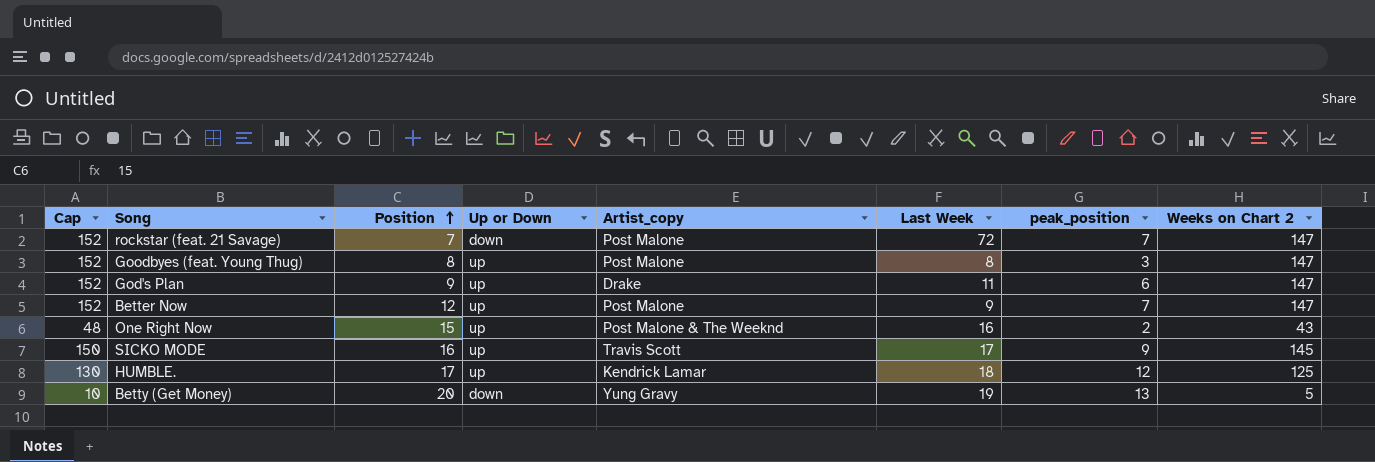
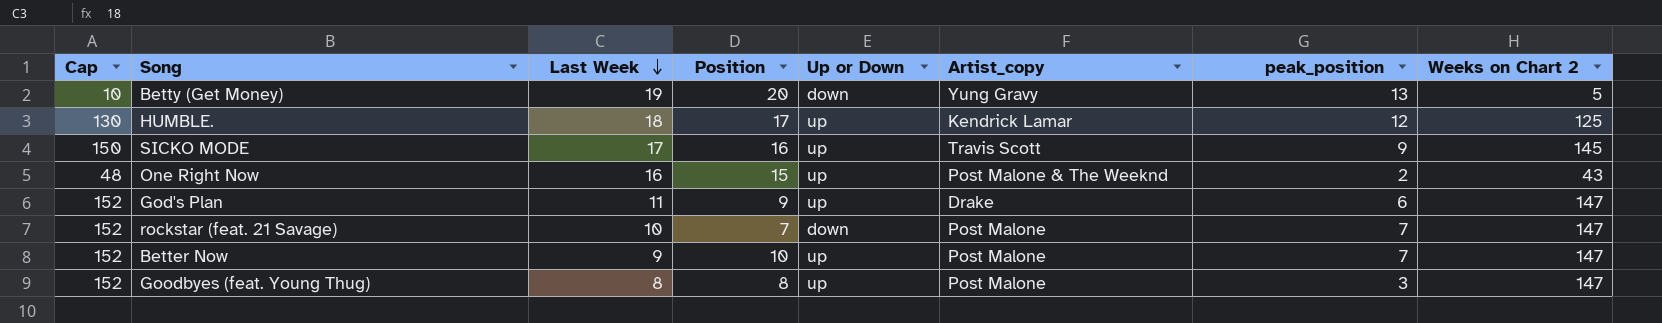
row order: Position ascending -> Last Week descending
column Last Week | position: 6 -> 3
rockstar (feat. 21 Savage) | Last Week: 72 -> 10
Better Now | Position: 12 -> 10

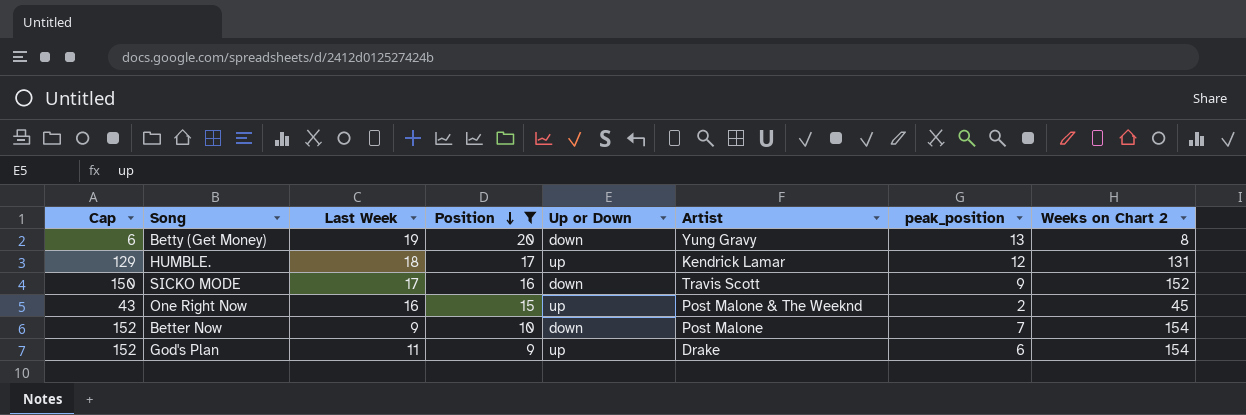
filter: none -> Position >= 9
row order: Last Week descending -> Position descending
column Cap | formula: [Weeks on Chart 2] + 5 -> [Weeks on Chart 2] - 2
column name: Artist_copy -> Artist
Betty (Get Money) | Weeks on Chart 2: 5 -> 8
HUMBLE. | Weeks on Chart 2: 125 -> 131
SICKO MODE | Up or Down: up -> down
SICKO MODE | Weeks on Chart 2: 145 -> 152
One Right Now | Weeks on Chart 2: 43 -> 45
Better Now | Up or Down: up -> down
Better Now | Weeks on Chart 2: 147 -> 154
God's Plan | Weeks on Chart 2: 147 -> 154

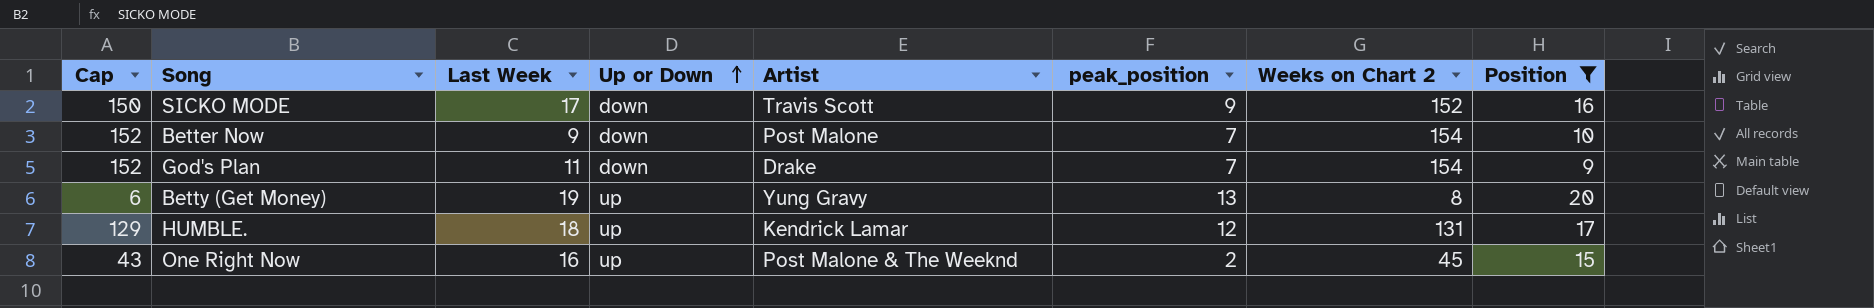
row order: Position descending -> Up or Down ascending
column Position | position: 4 -> 8
God's Plan | Up or Down: up -> down
God's Plan | peak_position: 6 -> 7
Betty (Get Money) | Up or Down: down -> up

